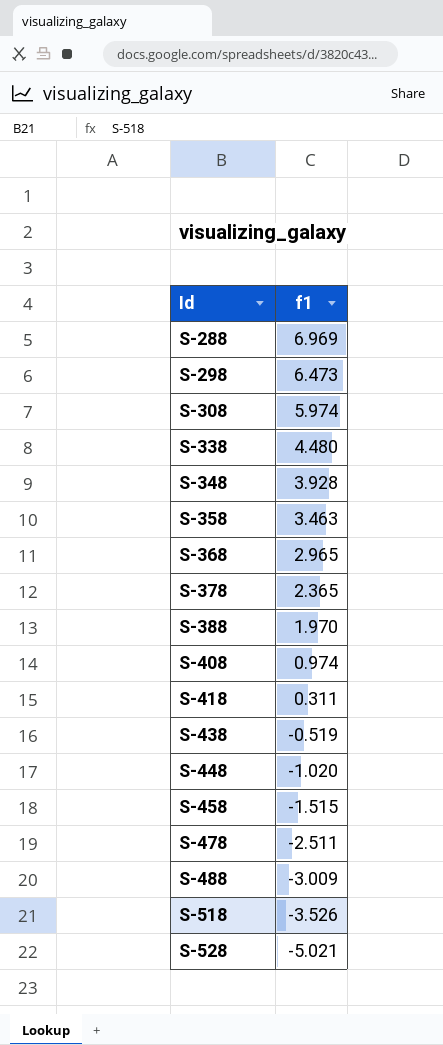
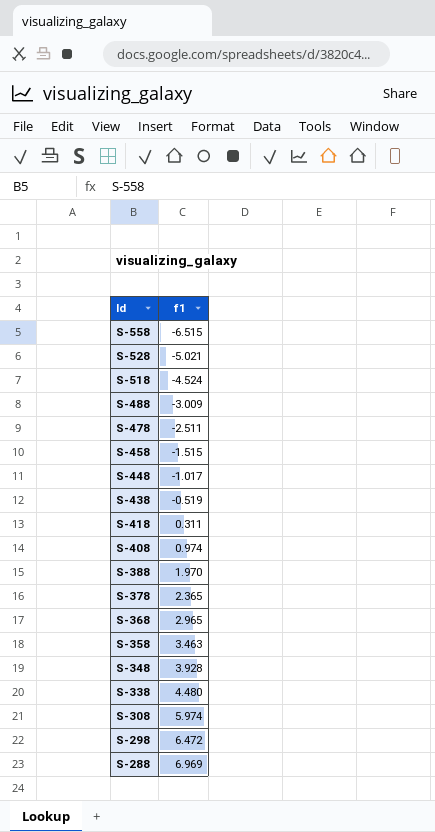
row order: Id ascending -> Id descending
row S-558: none -> -6.515
S-518 | f1: -3.526 -> -4.524
S-448 | f1: -1.020 -> -1.017
S-298 | f1: 6.473 -> 6.472

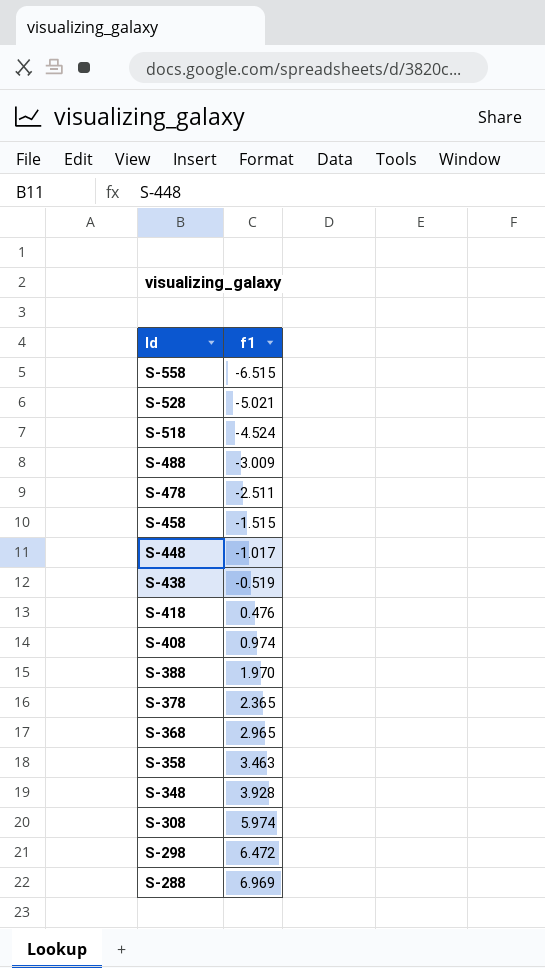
row S-338: 4.480 -> none
S-418 | f1: 0.311 -> 0.476

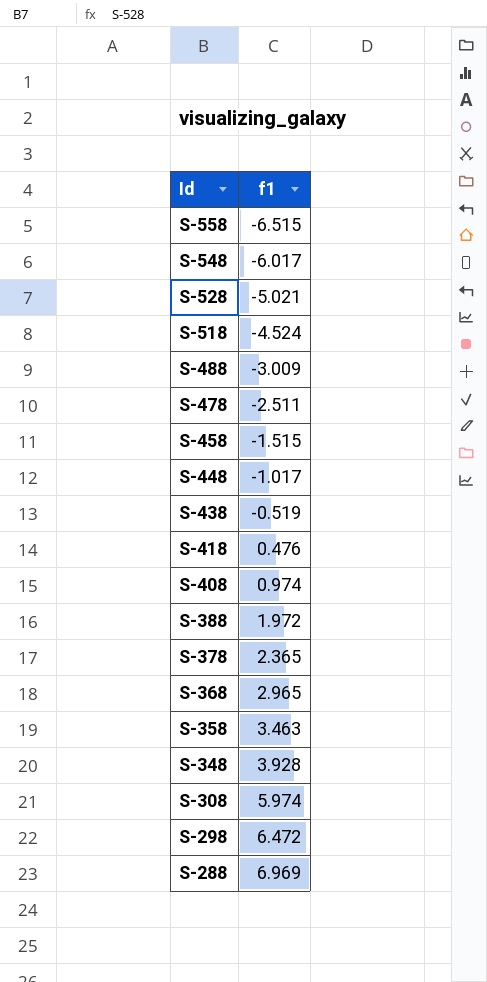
row S-548: none -> -6.017
S-388 | f1: 1.970 -> 1.972

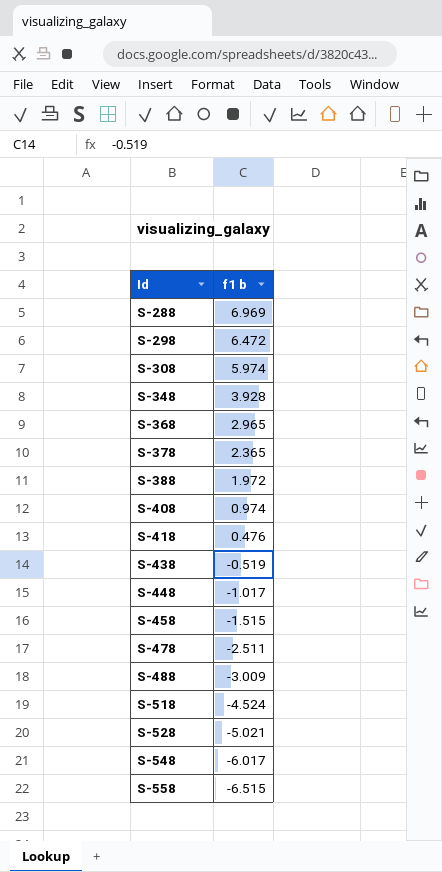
row order: Id descending -> Id ascending
column name: f1 -> f1 b
row S-358: 3.463 -> none

